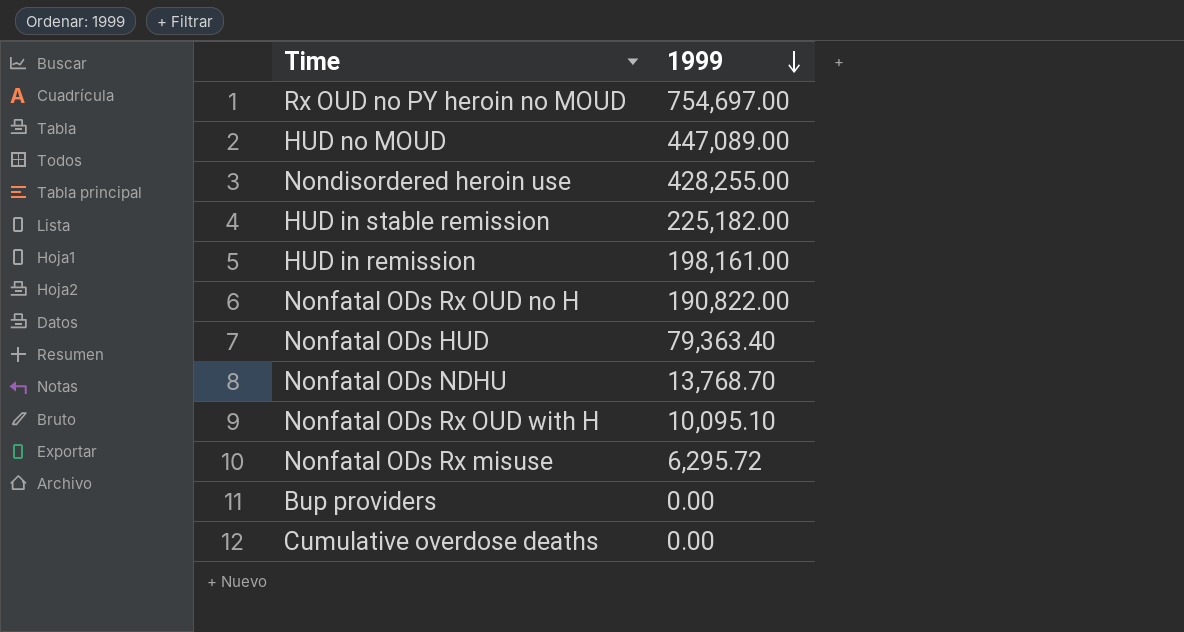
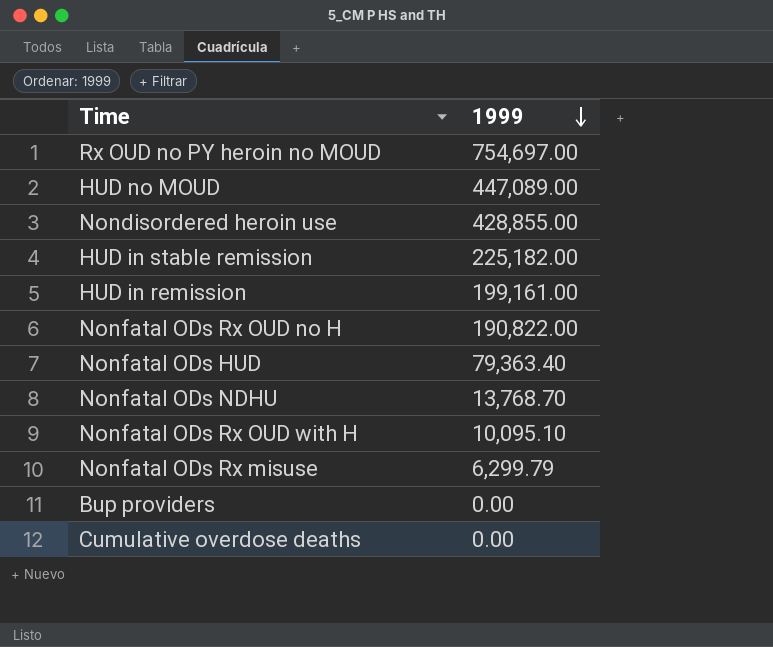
Nondisordered heroin use | 1999: 428,255.00 -> 428,855.00
HUD in remission | 1999: 198,161.00 -> 199,161.00
Nonfatal ODs Rx misuse | 1999: 6,295.72 -> 6,299.79

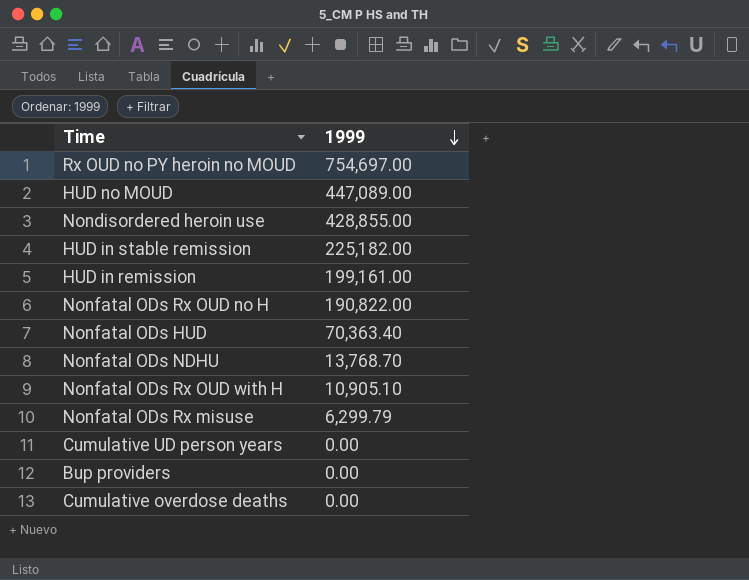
Nonfatal ODs HUD | 1999: 79,363.40 -> 70,363.40
Nonfatal ODs Rx OUD with H | 1999: 10,095.10 -> 10,905.10
row Cumulative UD person years: none -> 0.00

